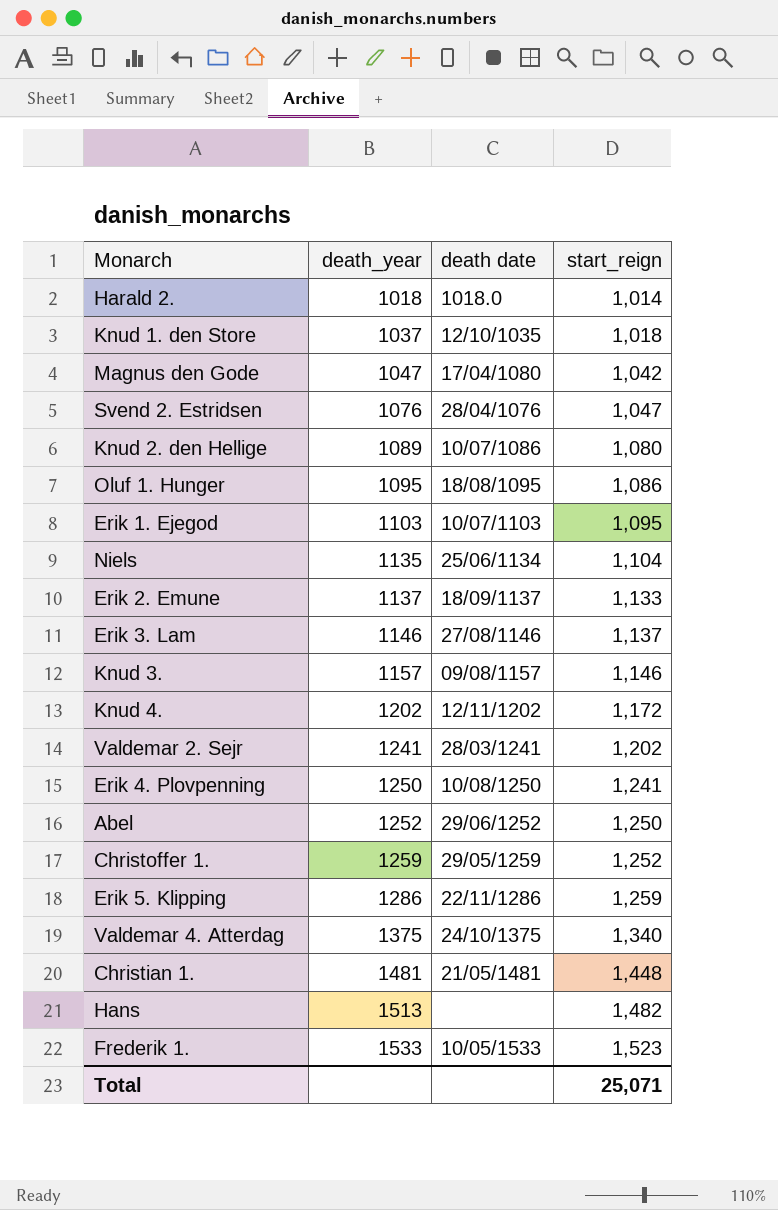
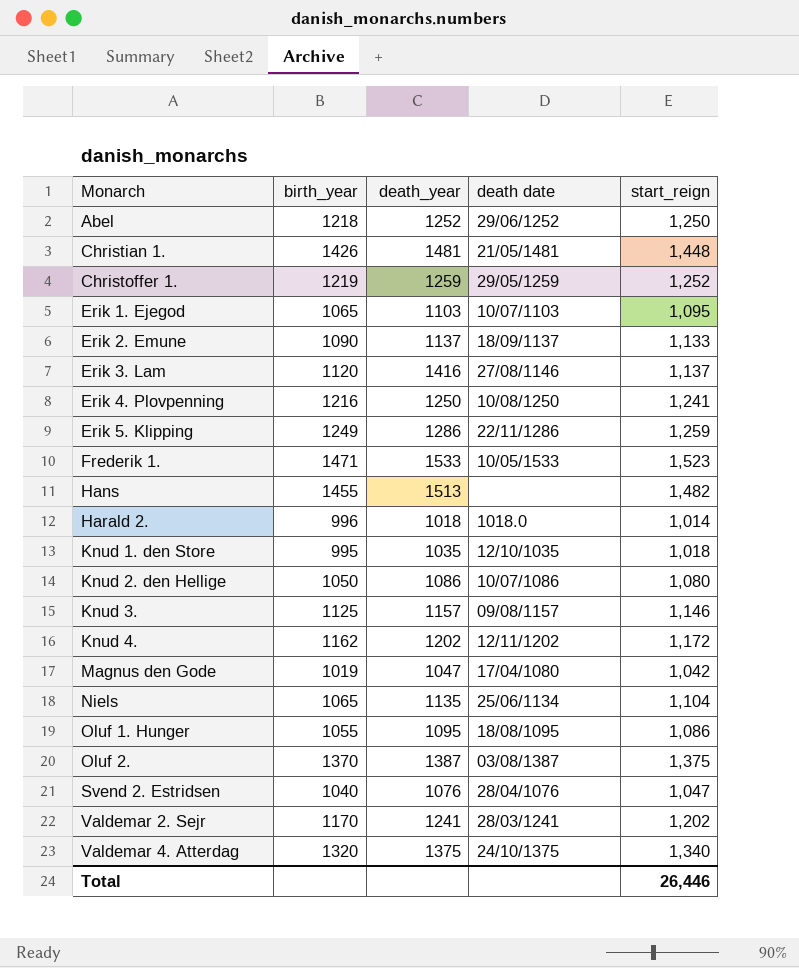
row order: death_year ascending -> Monarch ascending
column birth_year | position: none -> 2
Erik 3. Lam | death_year: 1146 -> 1416
Knud 1. den Store | death_year: 1037 -> 1035
Knud 2. den Hellige | death_year: 1089 -> 1086
row Oluf 2.: none -> 1370 | 1387 | 03/08/1387 | 1,375
Total | start_reign: 25,071 -> 26,446

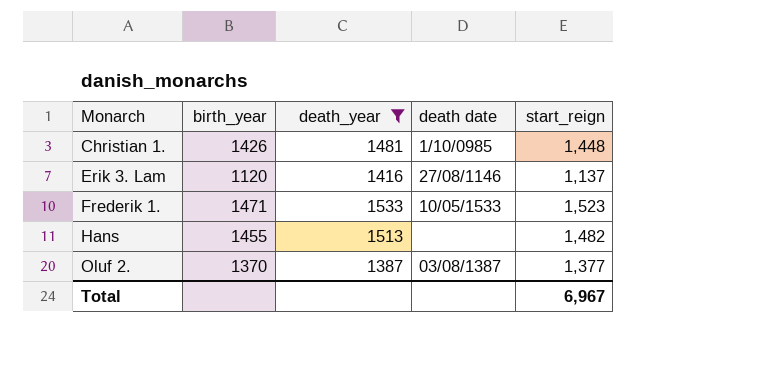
filter: none -> death_year >= 1387
Christian 1. | death date: 21/05/1481 -> 1/10/0985
Oluf 2. | start_reign: 1,375 -> 1,377
Total | start_reign: 26,446 -> 6,967

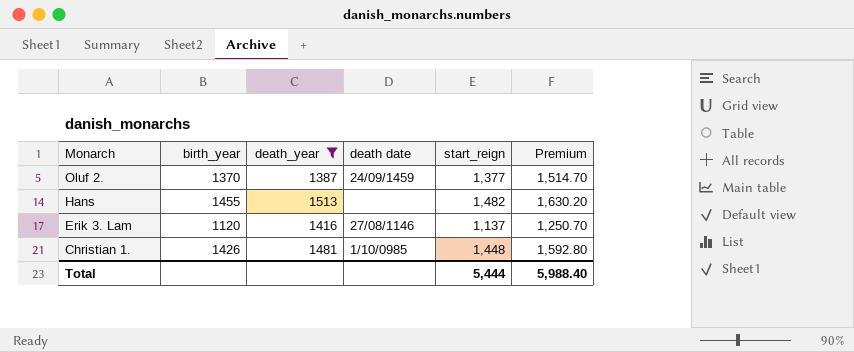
row order: Monarch ascending -> Monarch descending
column Premium | formula: none -> [start_reign] * 1.1
row Frederik 1.: 1471 | 1533 | 10/05/1533 | 1,523 -> none
Oluf 2. | death date: 03/08/1387 -> 24/09/1459
Total | start_reign: 6,967 -> 5,444

